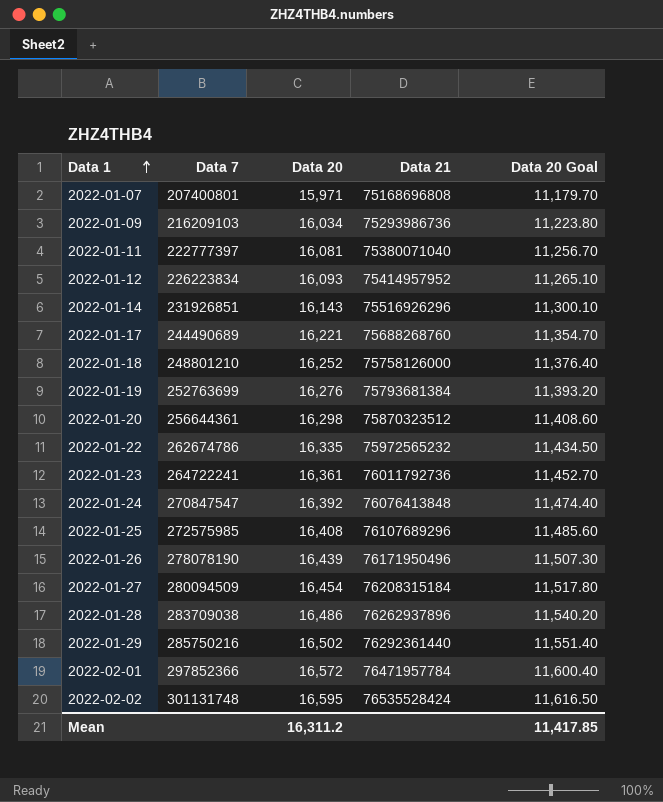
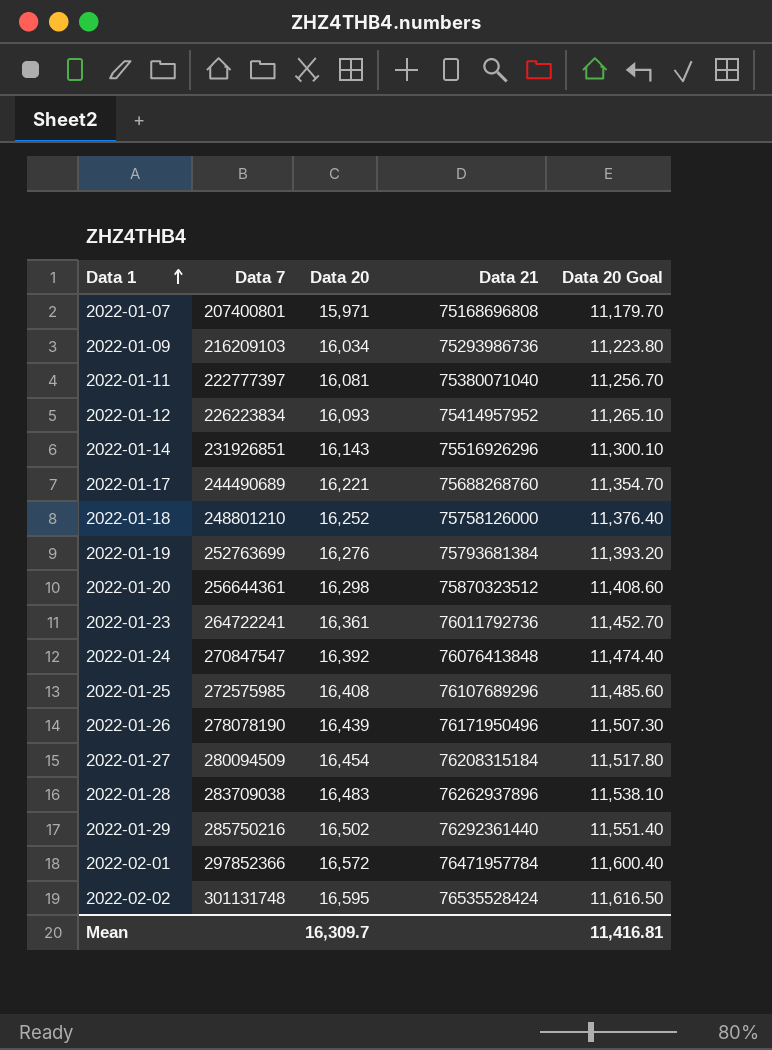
row 2022-01-22: 262674786 | 16,335 | 75972565232 | 11,434.50 -> none
2022-01-28 | Data 20: 16,486 -> 16,483
2022-01-28 | Data 20 Goal: 11,540.20 -> 11,538.10
Mean | Data 20: 16,311.2 -> 16,309.7
Mean | Data 20 Goal: 11,417.85 -> 11,416.81

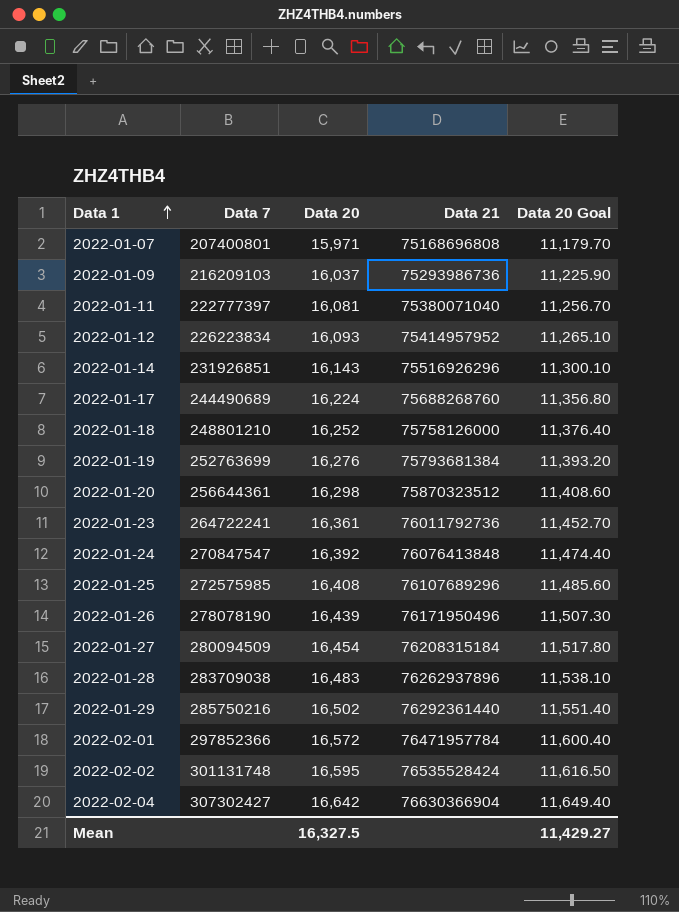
2022-01-09 | Data 20: 16,034 -> 16,037
2022-01-09 | Data 20 Goal: 11,223.80 -> 11,225.90
2022-01-17 | Data 20: 16,221 -> 16,224
2022-01-17 | Data 20 Goal: 11,354.70 -> 11,356.80
row 2022-02-04: none -> 307302427 | 16,642 | 76630366904 | 11,649.40
Mean | Data 20: 16,309.7 -> 16,327.5
Mean | Data 20 Goal: 11,416.81 -> 11,429.27

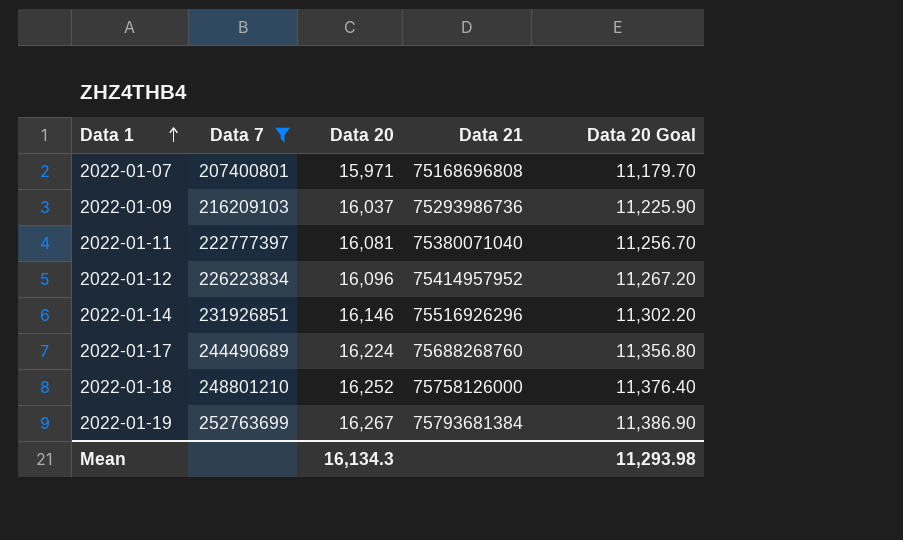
filter: none -> Data 7 <= 252763699
2022-01-12 | Data 20: 16,093 -> 16,096
2022-01-12 | Data 20 Goal: 11,265.10 -> 11,267.20
2022-01-14 | Data 20: 16,143 -> 16,146
2022-01-14 | Data 20 Goal: 11,300.10 -> 11,302.20
2022-01-19 | Data 20: 16,276 -> 16,267
2022-01-19 | Data 20 Goal: 11,393.20 -> 11,386.90
Mean | Data 20: 16,327.5 -> 16,134.3
Mean | Data 20 Goal: 11,429.27 -> 11,293.98

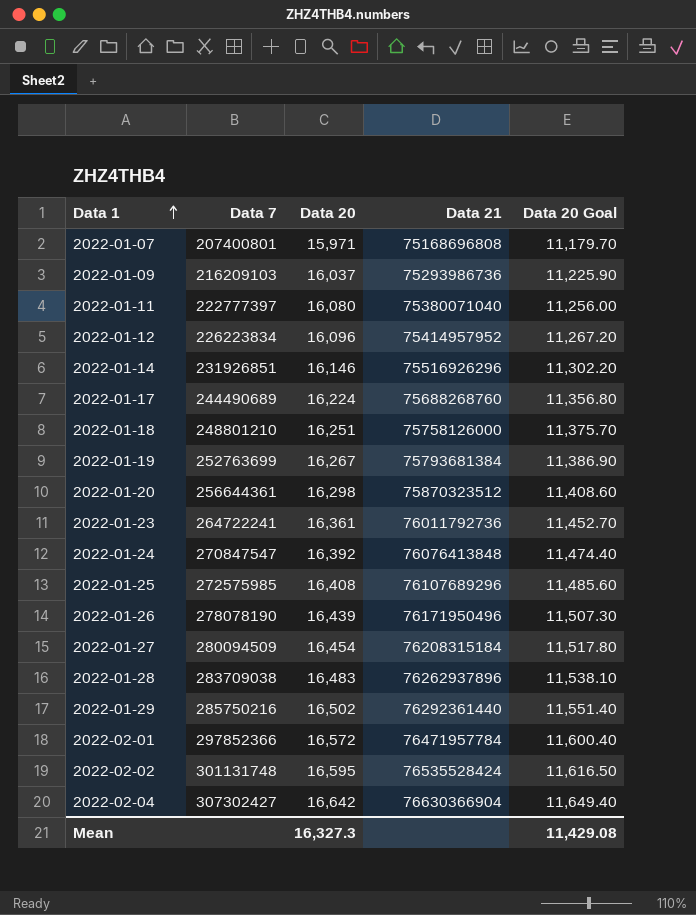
filter: Data 7 <= 252763699 -> none
2022-01-11 | Data 20: 16,081 -> 16,080
2022-01-11 | Data 20 Goal: 11,256.70 -> 11,256.00
2022-01-18 | Data 20: 16,252 -> 16,251
2022-01-18 | Data 20 Goal: 11,376.40 -> 11,375.70
Mean | Data 20: 16,134.3 -> 16,327.3
Mean | Data 20 Goal: 11,293.98 -> 11,429.08

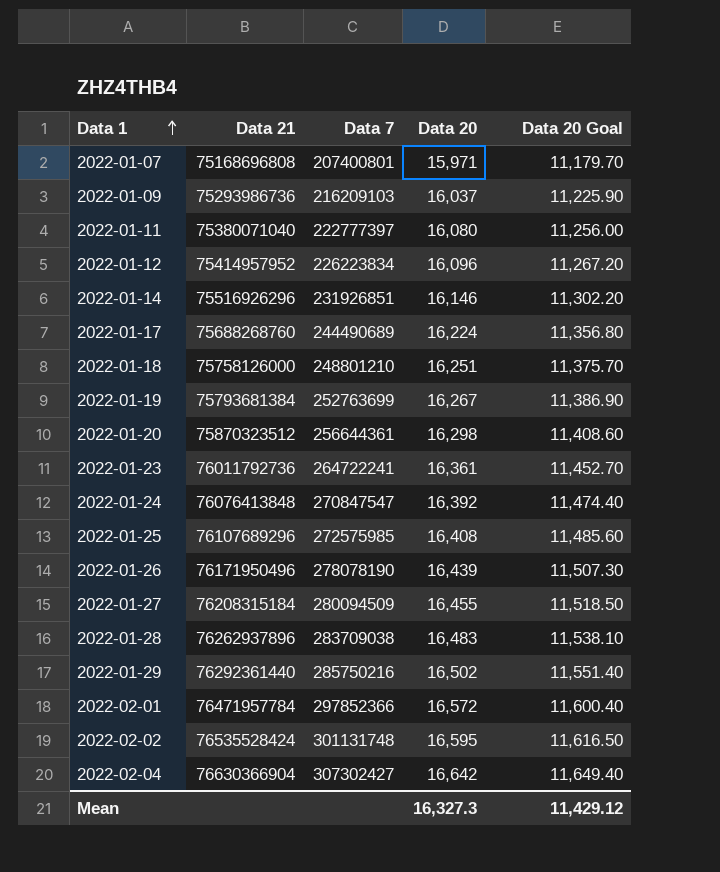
column Data 21 | position: 4 -> 2
2022-01-27 | Data 20: 16,454 -> 16,455
2022-01-27 | Data 20 Goal: 11,517.80 -> 11,518.50
Mean | Data 20 Goal: 11,429.08 -> 11,429.12

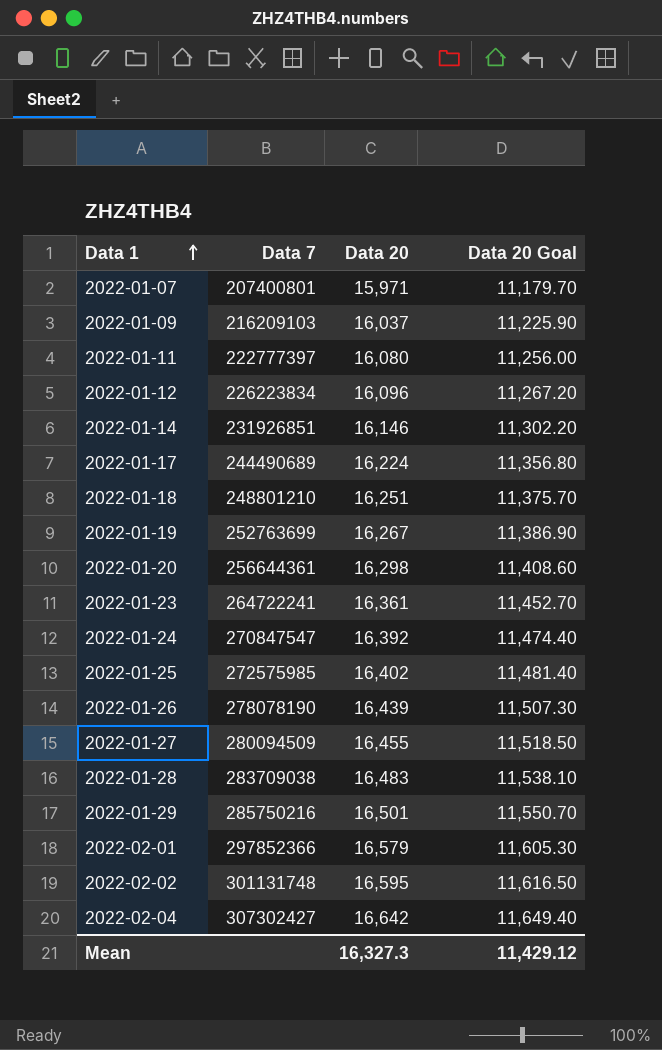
column Data 21 | position: 2 -> none
2022-01-25 | Data 20: 16,408 -> 16,402
2022-01-25 | Data 20 Goal: 11,485.60 -> 11,481.40
2022-01-29 | Data 20: 16,502 -> 16,501
2022-01-29 | Data 20 Goal: 11,551.40 -> 11,550.70
2022-02-01 | Data 20: 16,572 -> 16,579
2022-02-01 | Data 20 Goal: 11,600.40 -> 11,605.30

